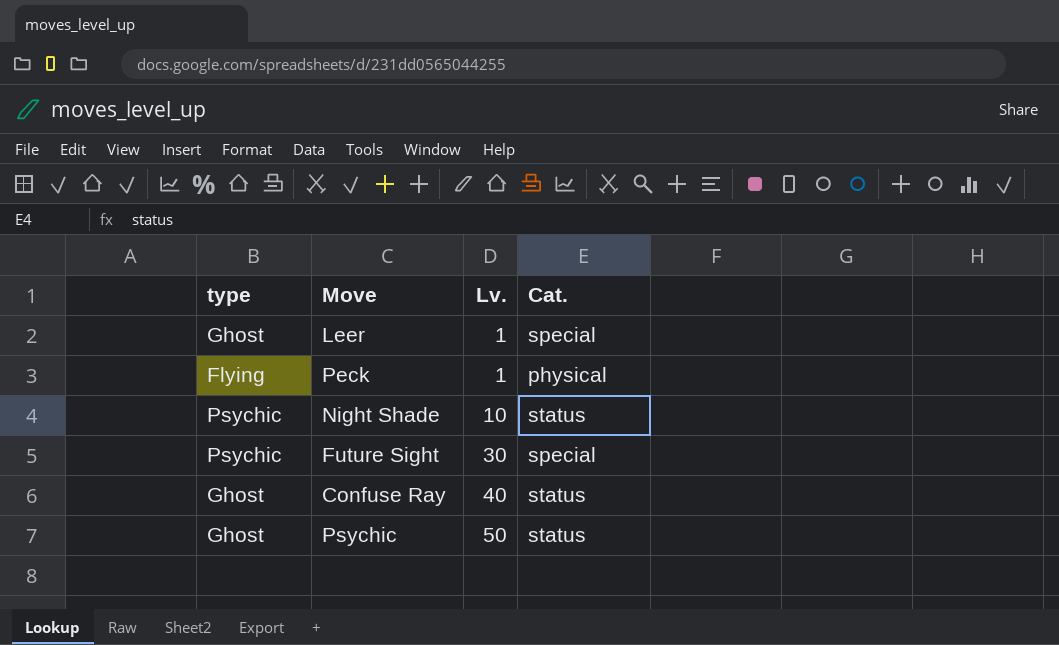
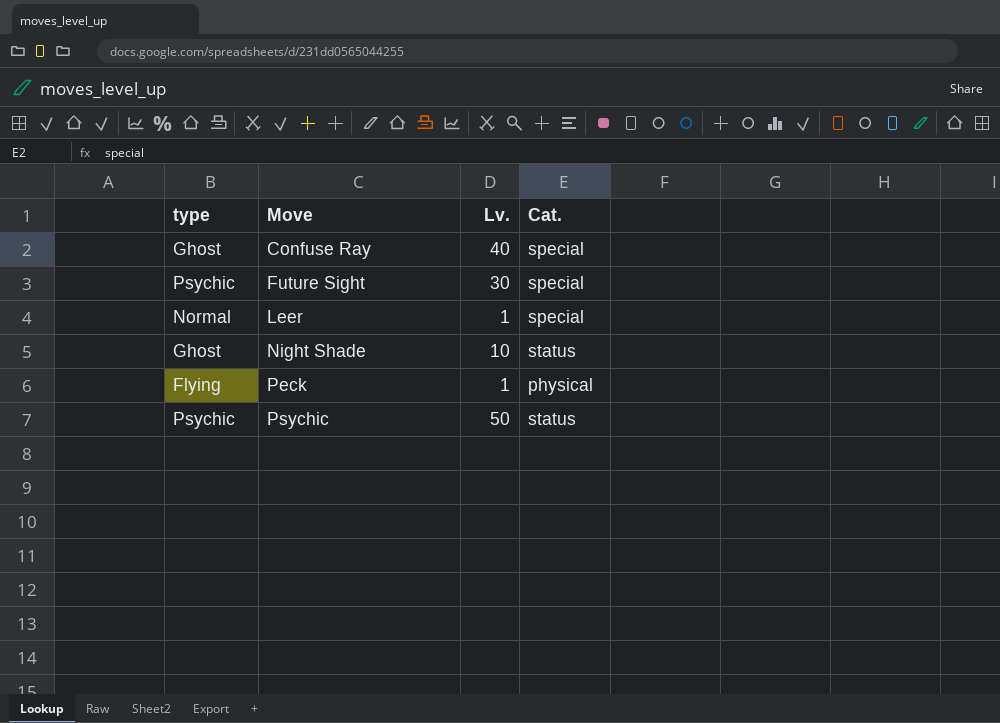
row order: Lv. ascending -> Move ascending
Confuse Ray | Cat.: status -> special
Leer | type: Ghost -> Normal
Night Shade | type: Psychic -> Ghost
Psychic | type: Ghost -> Psychic

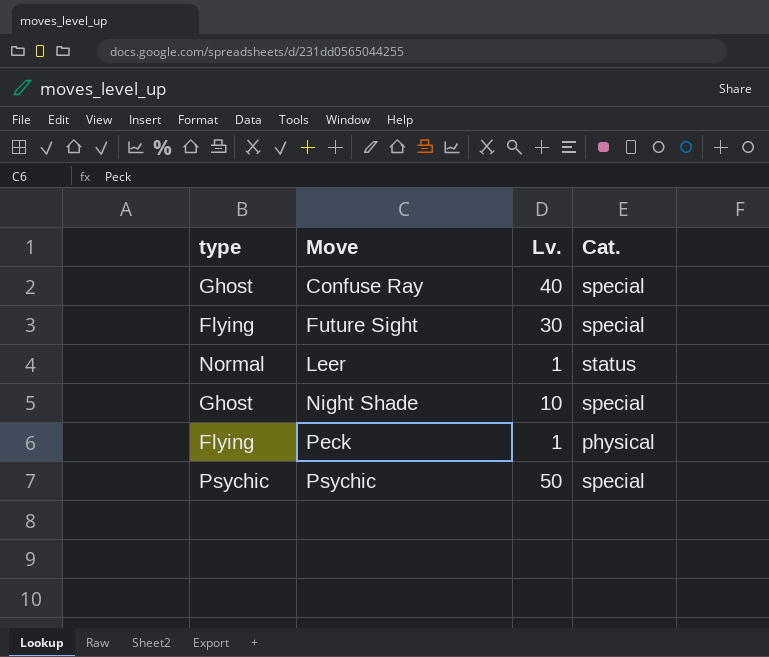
Future Sight | type: Psychic -> Flying
Leer | Cat.: special -> status
Night Shade | Cat.: status -> special
Psychic | Cat.: status -> special

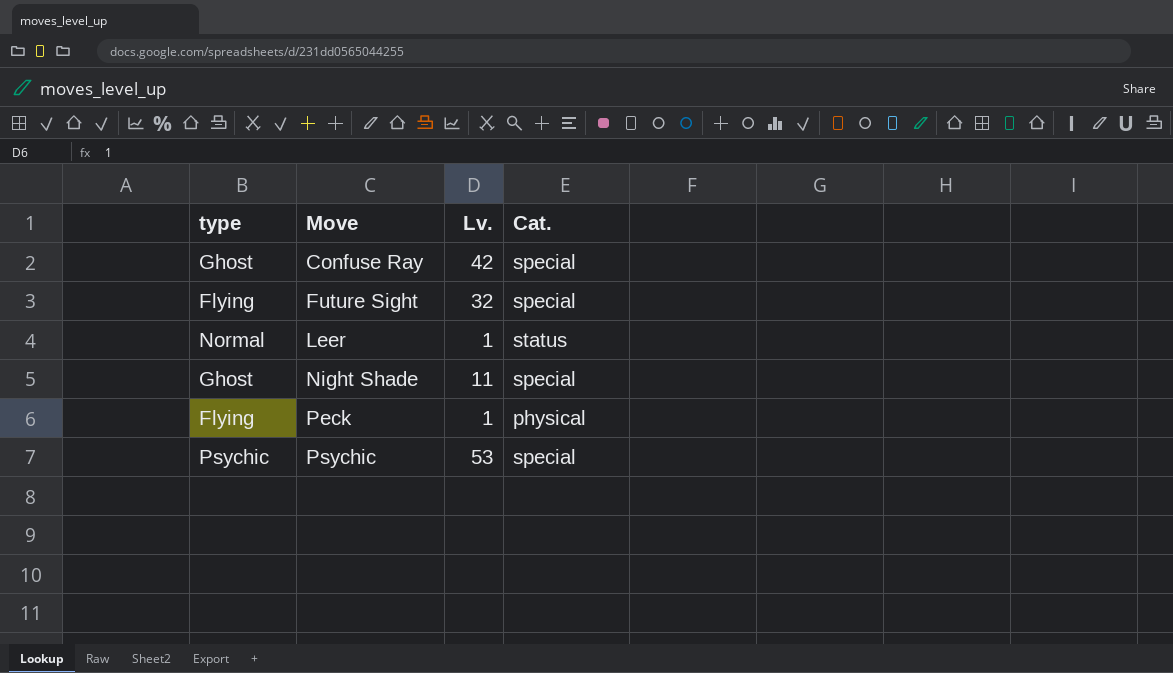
Confuse Ray | Lv.: 40 -> 42
Future Sight | Lv.: 30 -> 32
Night Shade | Lv.: 10 -> 11
Psychic | Lv.: 50 -> 53

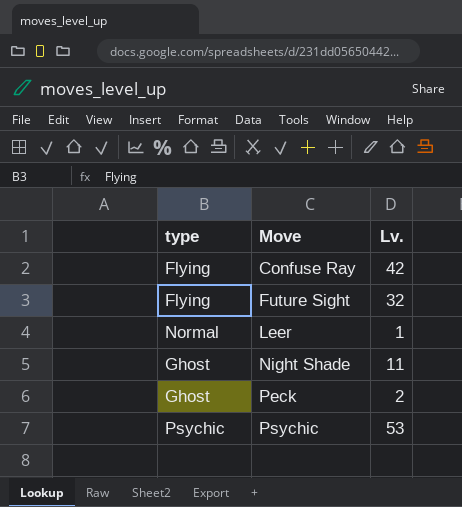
column Cat. | position: 4 -> none
Confuse Ray | type: Ghost -> Flying
Peck | type: Flying -> Ghost
Peck | Lv.: 1 -> 2

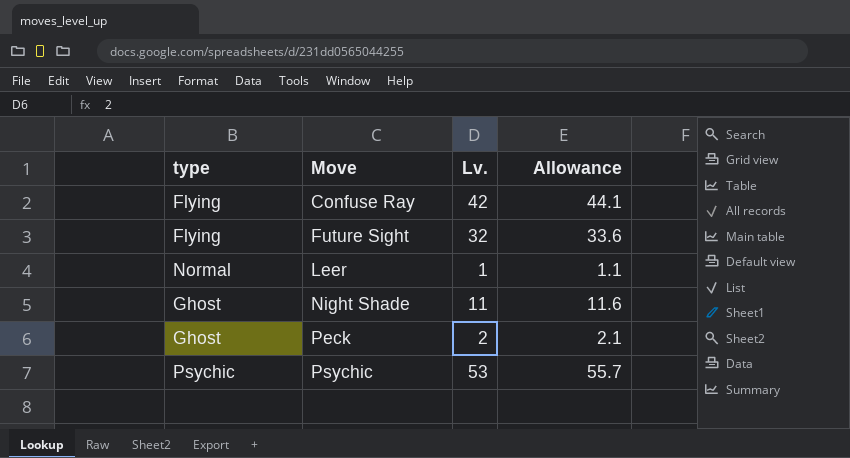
column Allowance | formula: none -> [Lv.] * 1.05

